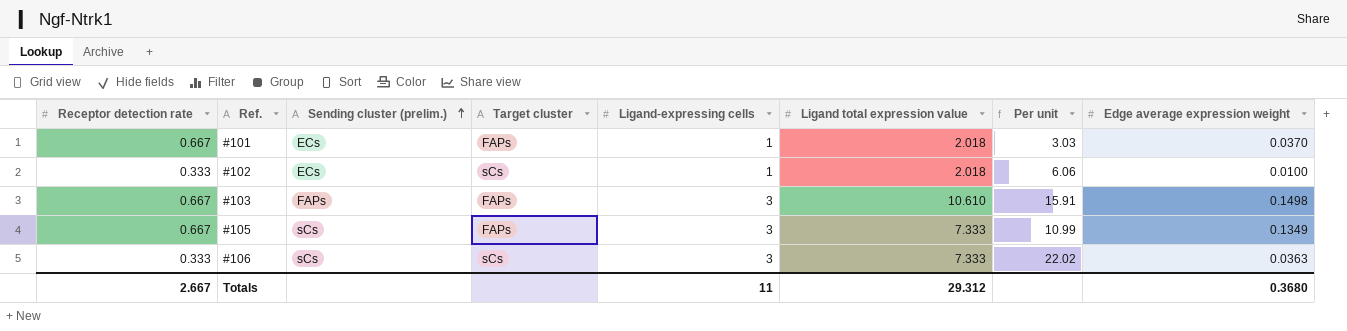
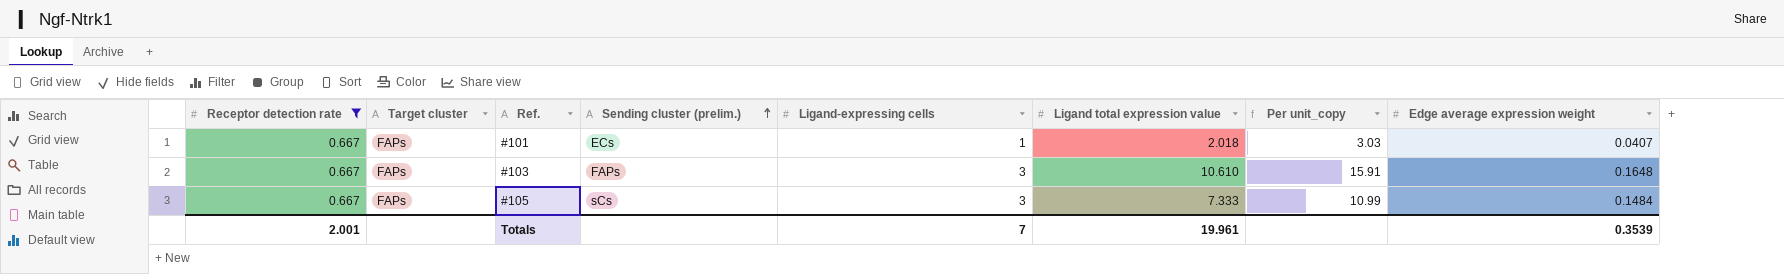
filter: none -> Receptor detection rate = 0.667
column Target cluster | position: 4 -> 2
column name: Per unit -> Per unit_copy
#101 | Edge average expression weight: 0.0370 -> 0.0407
#103 | Edge average expression weight: 0.1498 -> 0.1648
#105 | Edge average expression weight: 0.1349 -> 0.1484
Totals | Receptor detection rate: 2.667 -> 2.001
Totals | Ligand-expressing cells: 11 -> 7
Totals | Ligand total expression value: 29.312 -> 19.961
Totals | Edge average expression weight: 0.3680 -> 0.3539

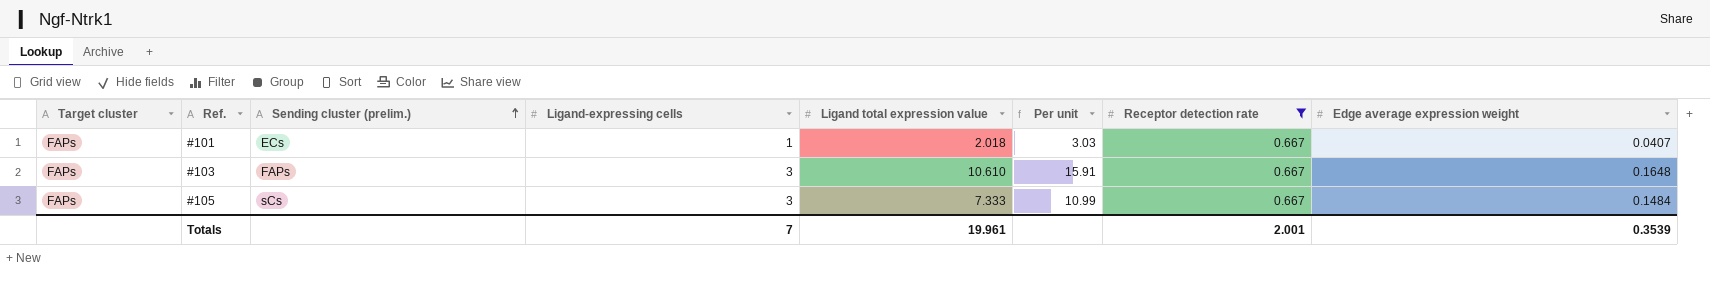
column name: Per unit_copy -> Per unit
column Receptor detection rate | position: 1 -> 7

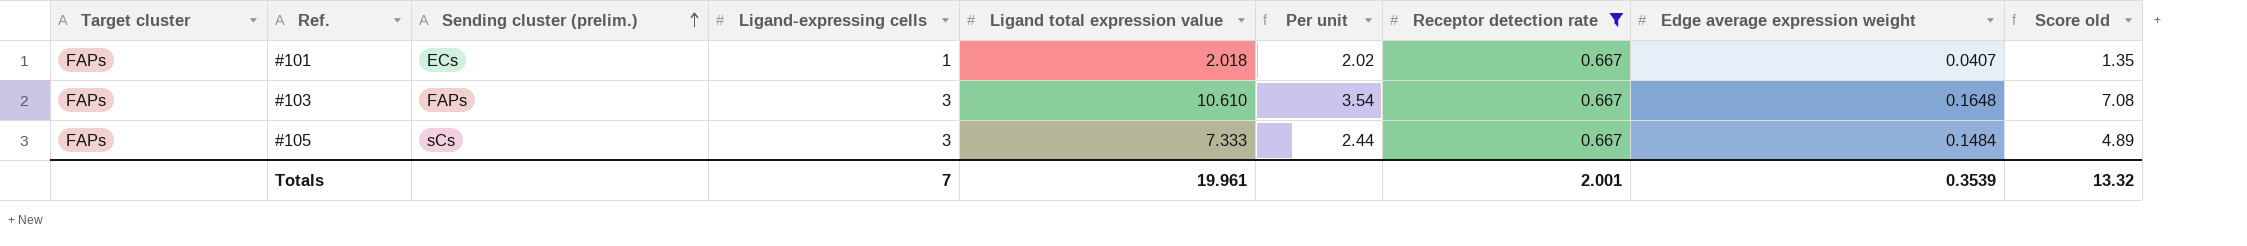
column Per unit | formula: [Ligand total expression value] / [Receptor detection rate] -> [Ligand total expression value] / [Ligand-expressing cells]
column Score old | formula: none -> [Ligand total expression value] * [Receptor detection rate]

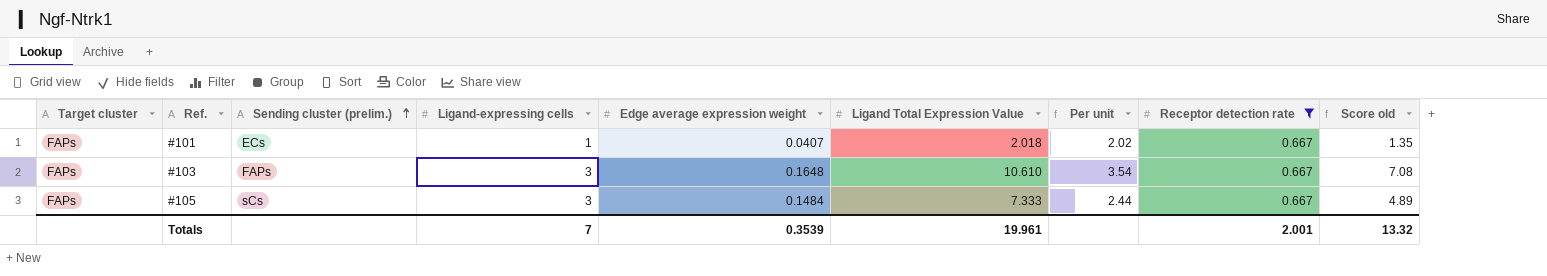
column Edge average expression weight | position: 8 -> 5
column name: Ligand total expression value -> Ligand Total Expression Value

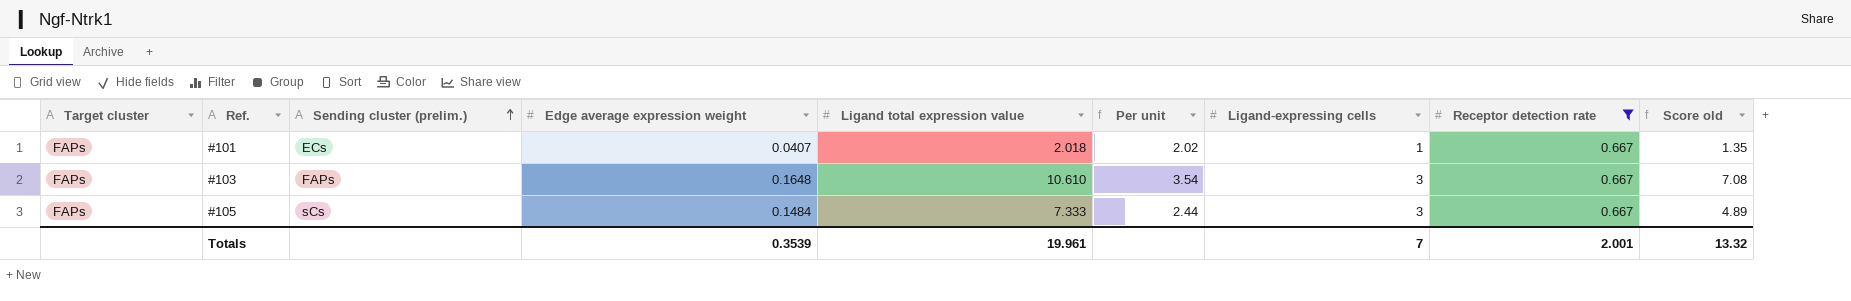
column name: Ligand Total Expression Value -> Ligand total expression value
column Ligand-expressing cells | position: 4 -> 7

